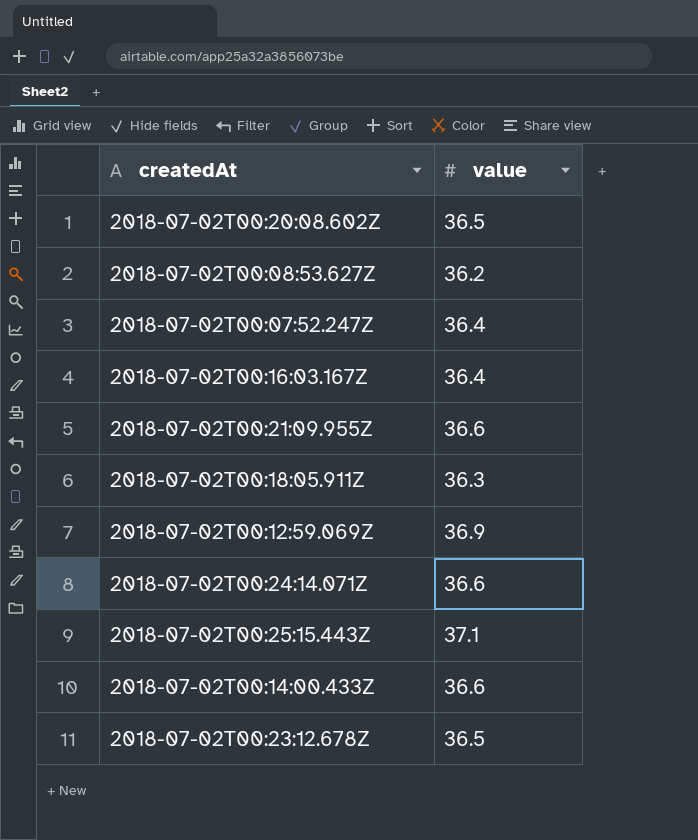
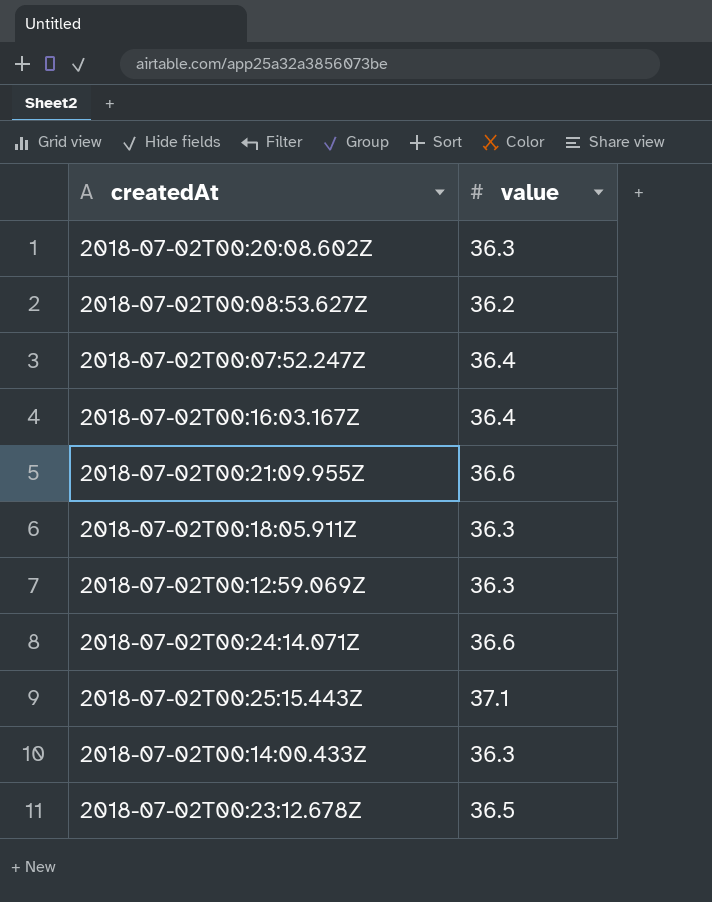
2018-07-02T00:20:08.602Z | value: 36.5 -> 36.3
2018-07-02T00:12:59.069Z | value: 36.9 -> 36.3
2018-07-02T00:14:00.433Z | value: 36.6 -> 36.3

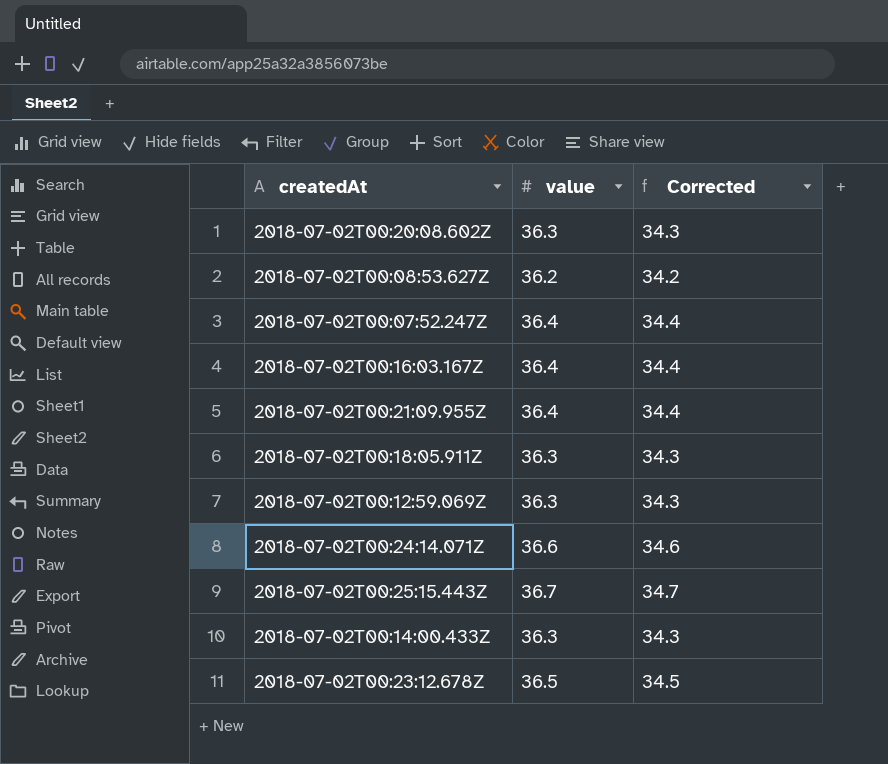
column Corrected | formula: none -> [value] - 2
2018-07-02T00:21:09.955Z | value: 36.6 -> 36.4
2018-07-02T00:25:15.443Z | value: 37.1 -> 36.7

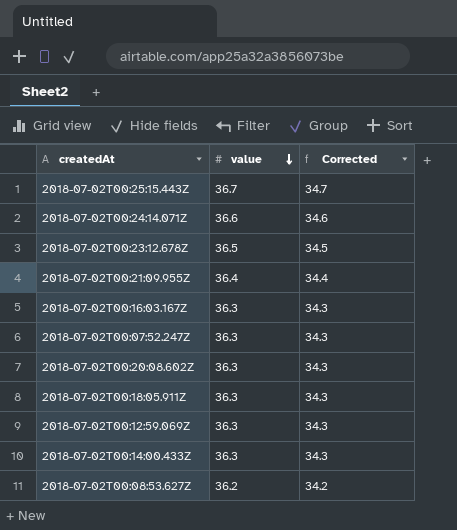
row order: none -> value descending
2018-07-02T00:16:03.167Z | value: 36.4 -> 36.3
2018-07-02T00:16:03.167Z | Corrected: 34.4 -> 34.3
2018-07-02T00:07:52.247Z | value: 36.4 -> 36.3
2018-07-02T00:07:52.247Z | Corrected: 34.4 -> 34.3

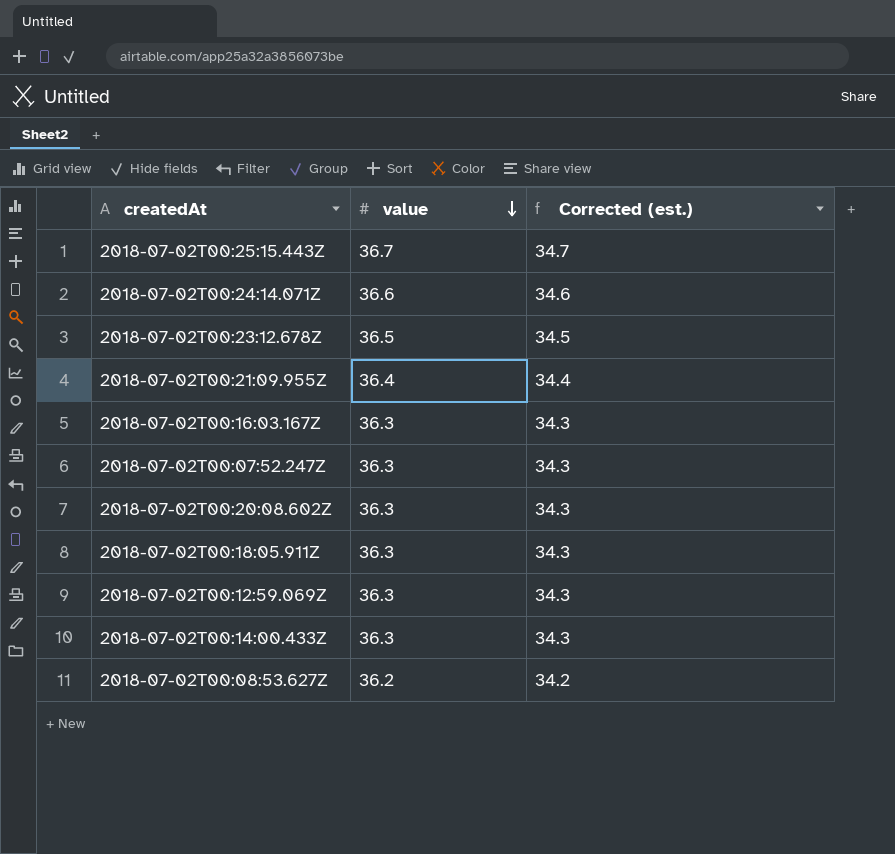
column name: Corrected -> Corrected (est.)

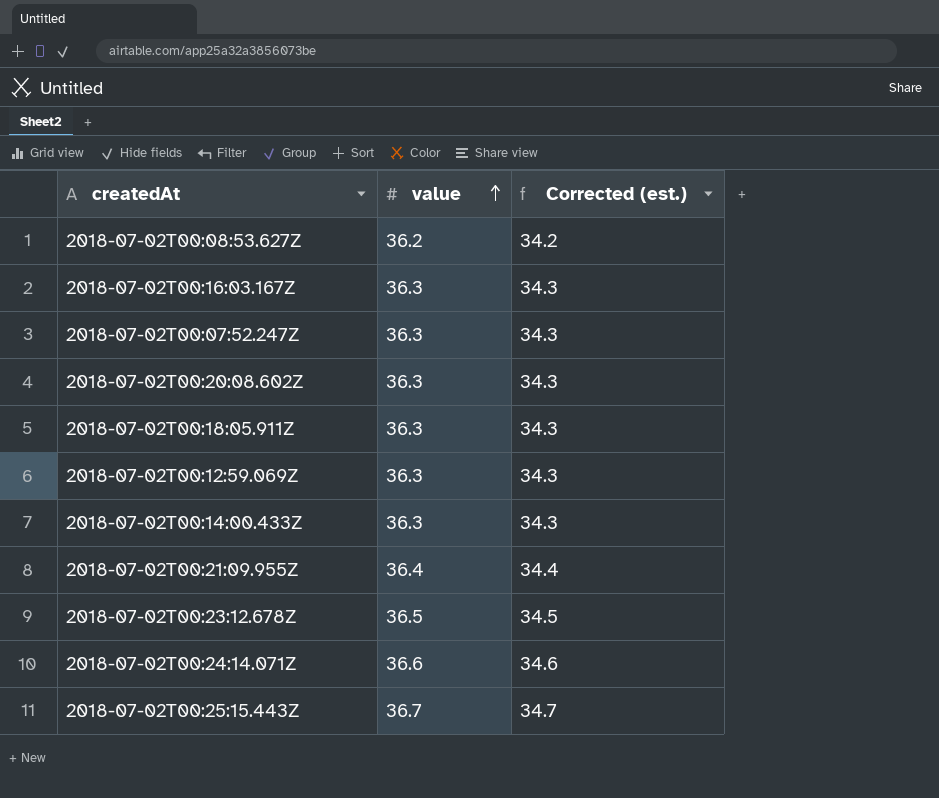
row order: value descending -> value ascending

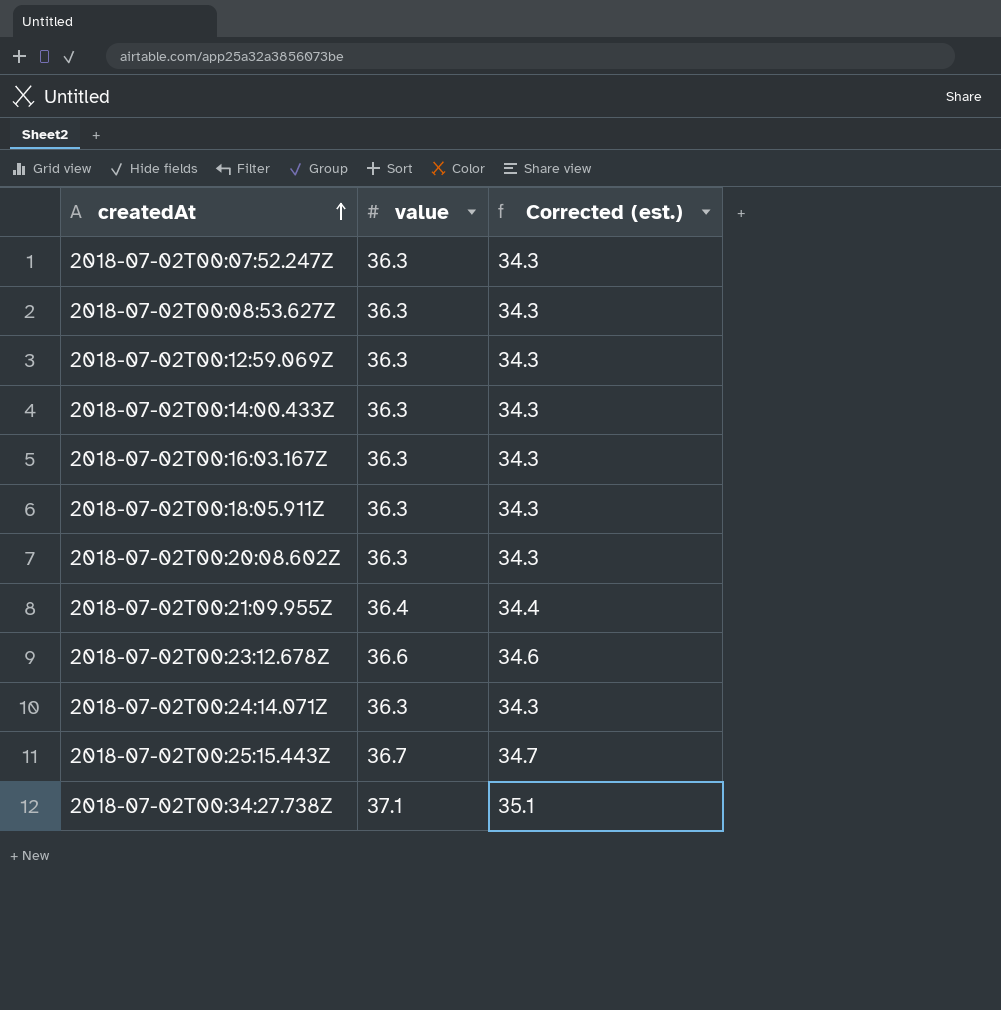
row order: value ascending -> createdAt ascending
2018-07-02T00:08:53.627Z | value: 36.2 -> 36.3
2018-07-02T00:08:53.627Z | Corrected (est.): 34.2 -> 34.3
2018-07-02T00:23:12.678Z | value: 36.5 -> 36.6
2018-07-02T00:23:12.678Z | Corrected (est.): 34.5 -> 34.6
2018-07-02T00:24:14.071Z | value: 36.6 -> 36.3
2018-07-02T00:24:14.071Z | Corrected (est.): 34.6 -> 34.3
row 2018-07-02T00:34:27.738Z: none -> 37.1 | 35.1

